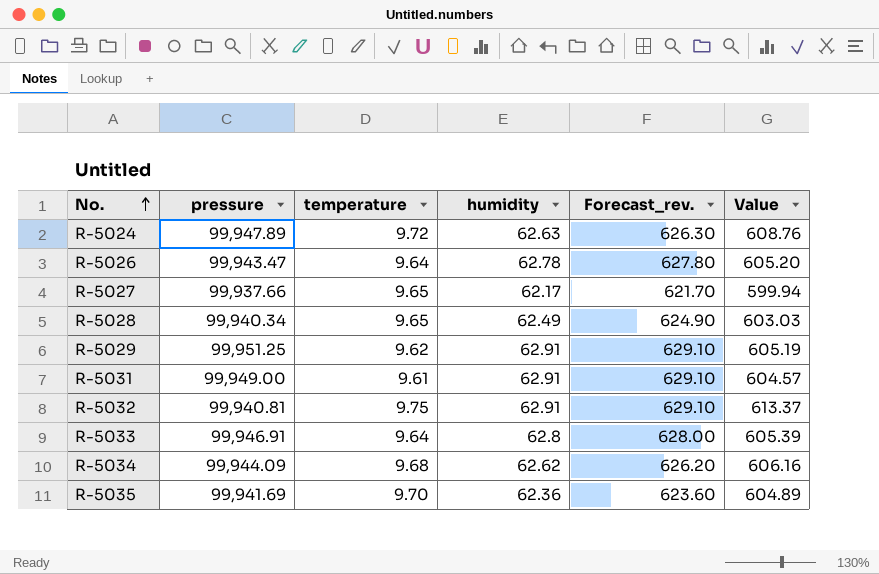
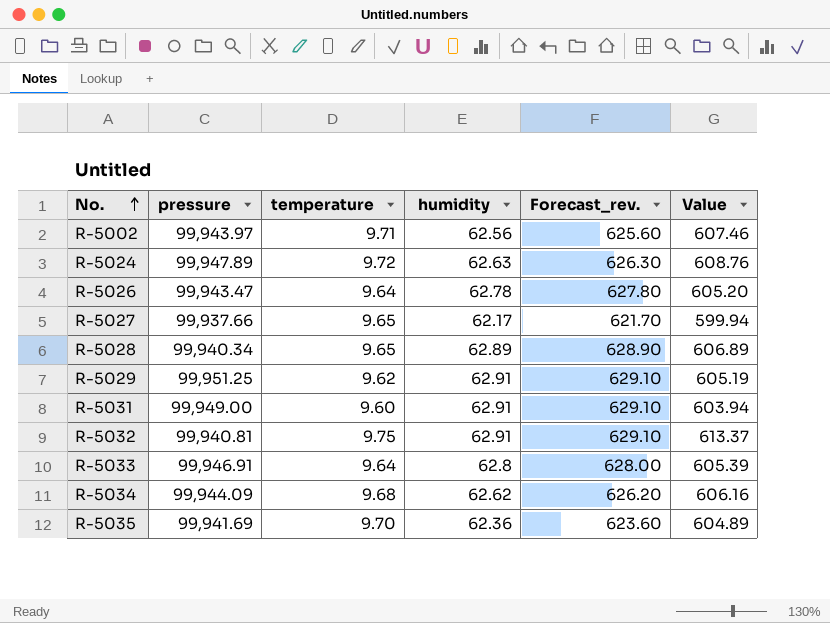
row R-5002: none -> 99,943.97 | 9.71 | 62.56 | 625.60 | 607.46
R-5028 | humidity: 62.49 -> 62.89
R-5028 | Forecast_rev.: 624.90 -> 628.90
R-5028 | Value: 603.03 -> 606.89
R-5031 | temperature: 9.61 -> 9.60
R-5031 | Value: 604.57 -> 603.94

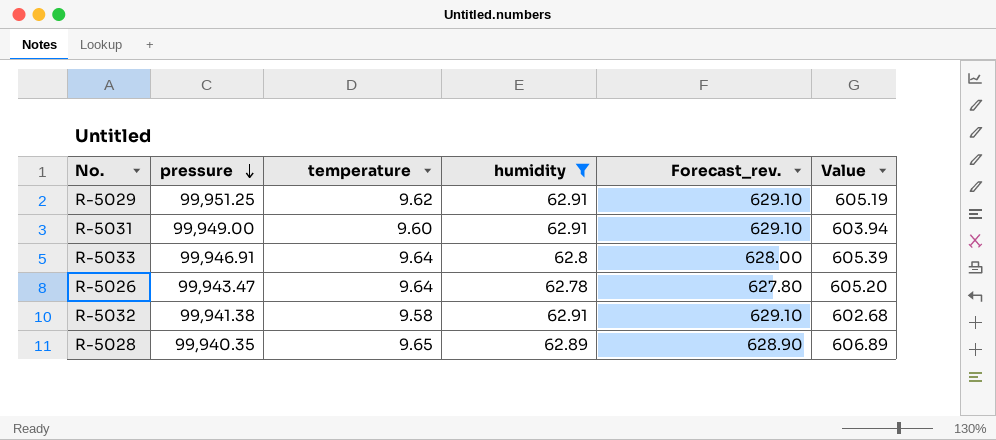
filter: none -> humidity >= 62.78
row order: No. ascending -> pressure descending
R-5032 | pressure: 99,940.81 -> 99,941.38
R-5032 | temperature: 9.75 -> 9.58
R-5032 | Value: 613.37 -> 602.68
R-5028 | pressure: 99,940.34 -> 99,940.35

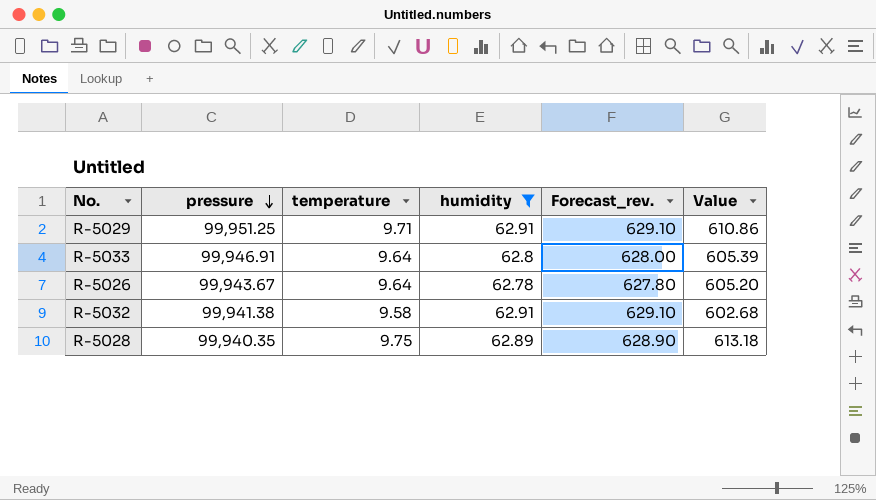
row R-5031: 99,949.00 | 9.60 | 62.91 | 629.10 | 603.94 -> none
R-5029 | temperature: 9.62 -> 9.71
R-5029 | Value: 605.19 -> 610.86
R-5026 | pressure: 99,943.47 -> 99,943.67
R-5028 | temperature: 9.65 -> 9.75
R-5028 | Value: 606.89 -> 613.18

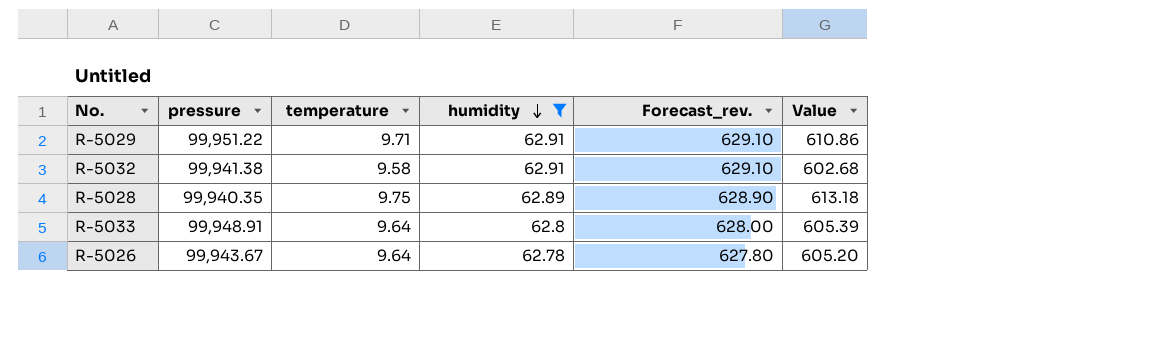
row order: pressure descending -> humidity descending
R-5029 | pressure: 99,951.25 -> 99,951.22
R-5033 | pressure: 99,946.91 -> 99,948.91

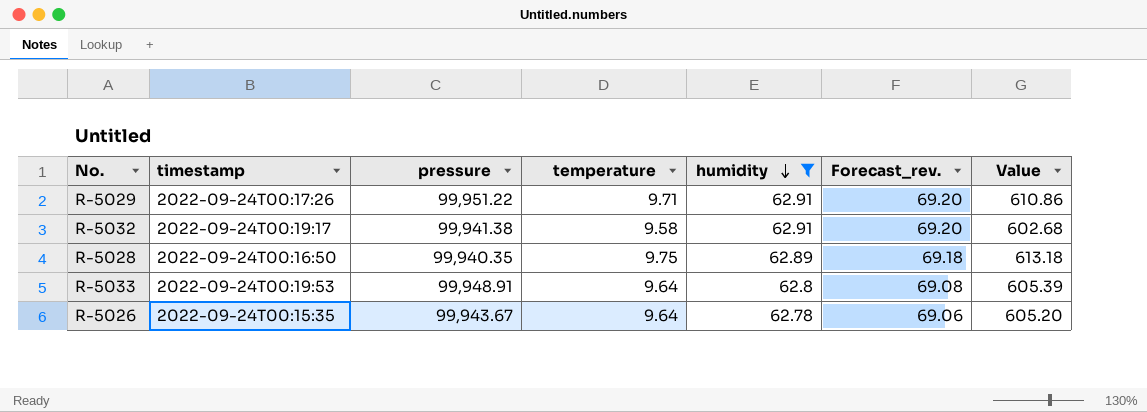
column timestamp | position: none -> 2
column Forecast_rev. | formula: [humidity] * 10 -> [humidity] * 1.1

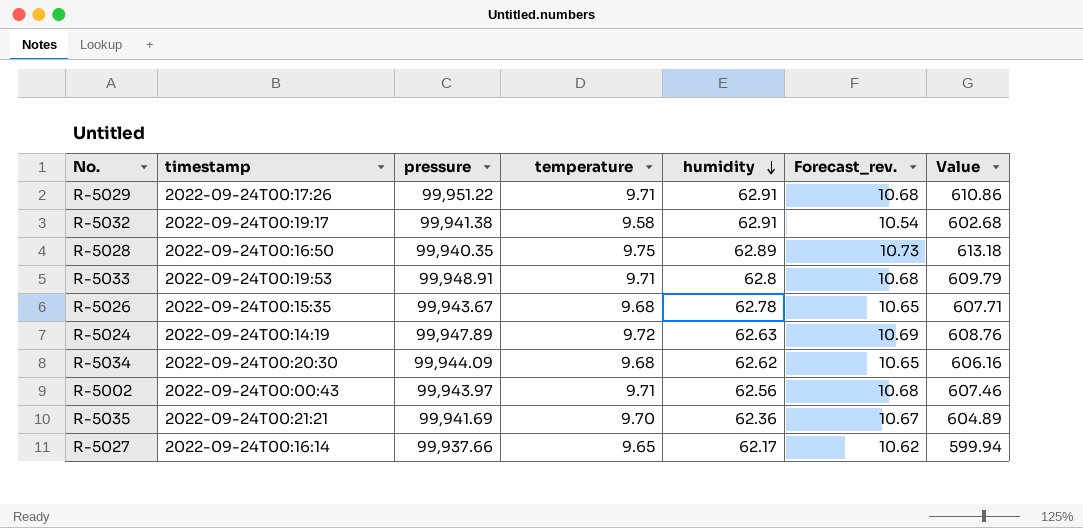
filter: humidity >= 62.78 -> none
column Forecast_rev. | formula: [humidity] * 1.1 -> [temperature] * 1.1
R-5033 | temperature: 9.64 -> 9.71
R-5033 | Value: 605.39 -> 609.79
R-5026 | temperature: 9.64 -> 9.68
R-5026 | Value: 605.20 -> 607.71

